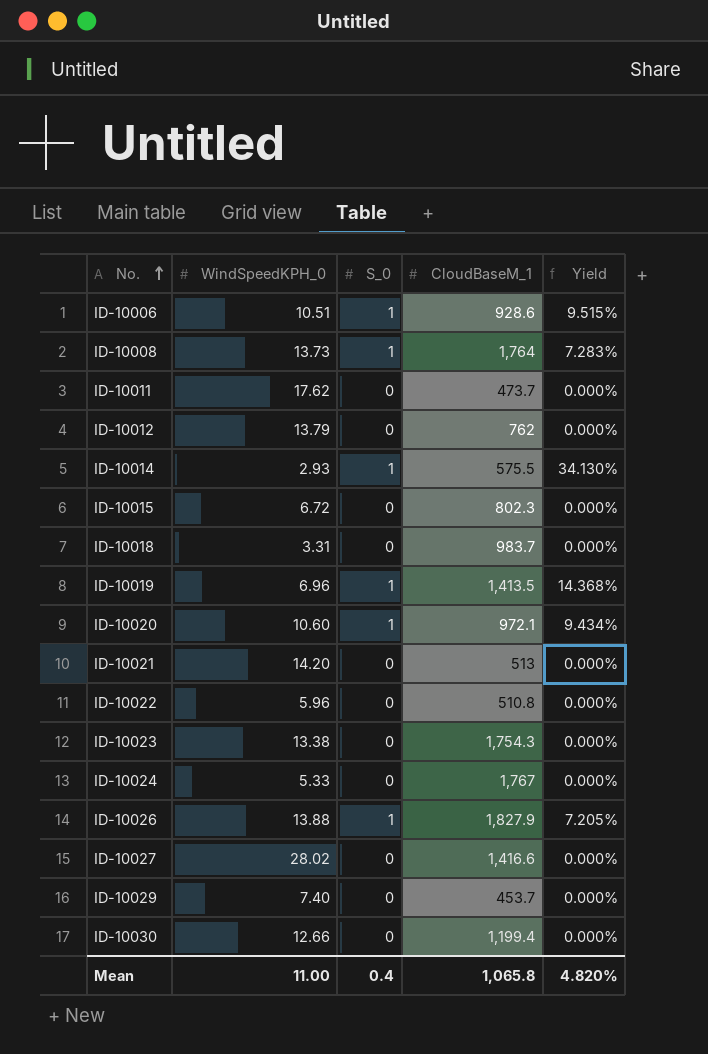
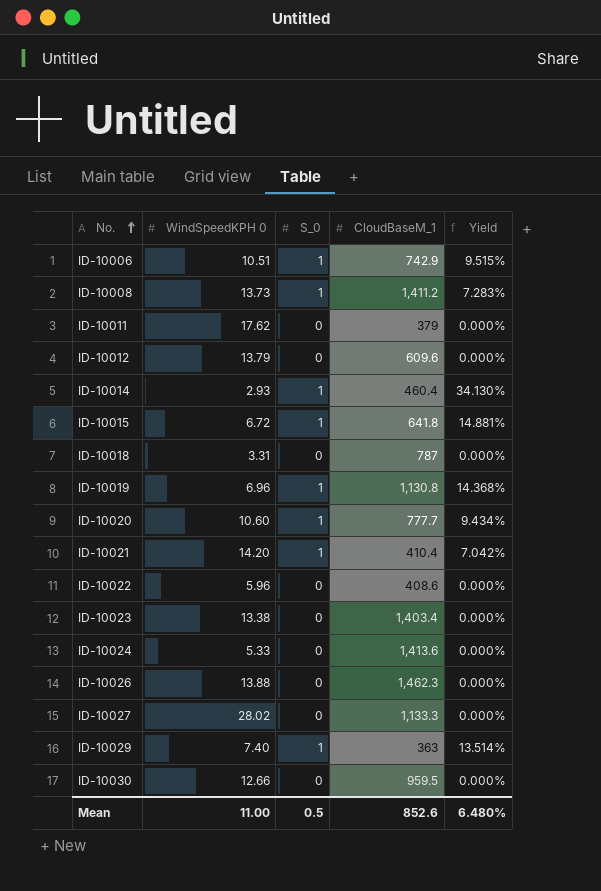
column name: WindSpeedKPH_0 -> WindSpeedKPH 0
ID-10006 | CloudBaseM_1: 928.6 -> 742.9
ID-10008 | CloudBaseM_1: 1,764 -> 1,411.2
ID-10011 | CloudBaseM_1: 473.7 -> 379
ID-10012 | CloudBaseM_1: 762 -> 609.6
ID-10014 | CloudBaseM_1: 575.5 -> 460.4
ID-10015 | S_0: 0 -> 1
ID-10015 | CloudBaseM_1: 802.3 -> 641.8
ID-10015 | Yield: 0.000% -> 14.881%
ID-10018 | CloudBaseM_1: 983.7 -> 787
ID-10019 | CloudBaseM_1: 1,413.5 -> 1,130.8
ID-10020 | CloudBaseM_1: 972.1 -> 777.7
ID-10021 | S_0: 0 -> 1
ID-10021 | CloudBaseM_1: 513 -> 410.4
ID-10021 | Yield: 0.000% -> 7.042%
ID-10022 | CloudBaseM_1: 510.8 -> 408.6
ID-10023 | CloudBaseM_1: 1,754.3 -> 1,403.4
ID-10024 | CloudBaseM_1: 1,767 -> 1,413.6
ID-10026 | S_0: 1 -> 0
ID-10026 | CloudBaseM_1: 1,827.9 -> 1,462.3
ID-10026 | Yield: 7.205% -> 0.000%
ID-10027 | CloudBaseM_1: 1,416.6 -> 1,133.3
ID-10029 | S_0: 0 -> 1
ID-10029 | CloudBaseM_1: 453.7 -> 363
ID-10029 | Yield: 0.000% -> 13.514%
ID-10030 | CloudBaseM_1: 1,199.4 -> 959.5
Mean | S_0: 0.4 -> 0.5
Mean | CloudBaseM_1: 1,065.8 -> 852.6
Mean | Yield: 4.820% -> 6.480%

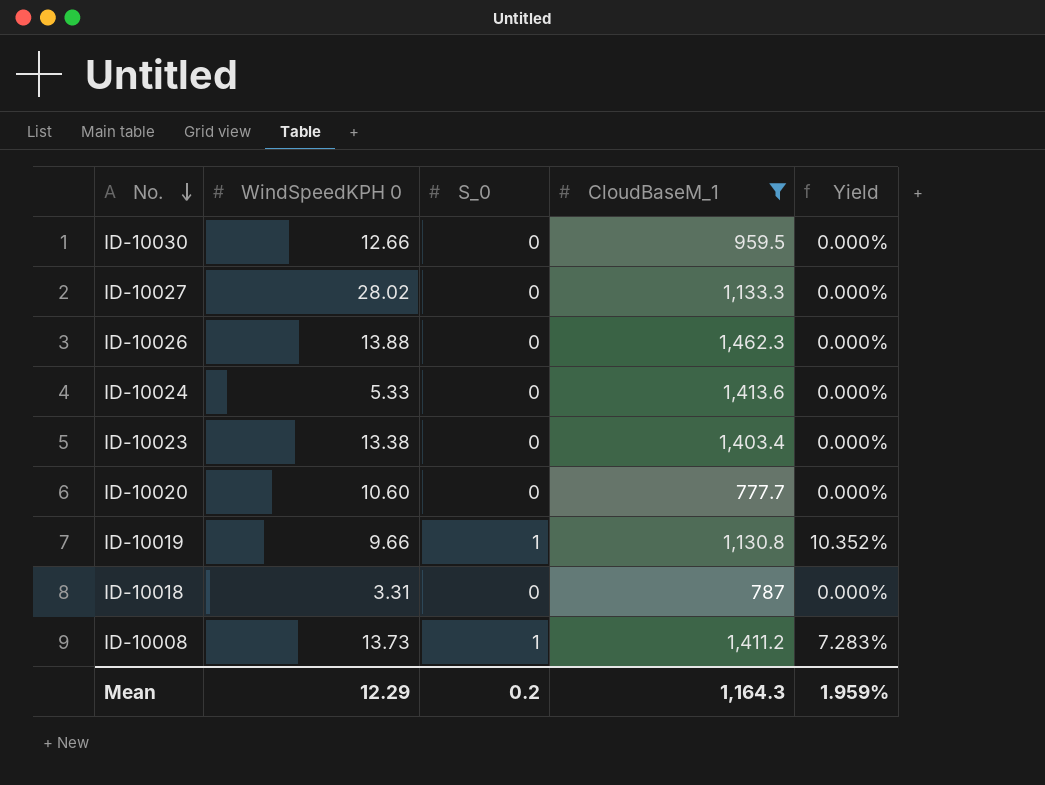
filter: none -> CloudBaseM_1 >= 777.7
row order: No. ascending -> No. descending
ID-10020 | S_0: 1 -> 0
ID-10020 | Yield: 9.434% -> 0.000%
ID-10019 | WindSpeedKPH 0: 6.96 -> 9.66
ID-10019 | Yield: 14.368% -> 10.352%
Mean | WindSpeedKPH 0: 11.00 -> 12.29
Mean | S_0: 0.5 -> 0.2
Mean | CloudBaseM_1: 852.6 -> 1,164.3
Mean | Yield: 6.480% -> 1.959%

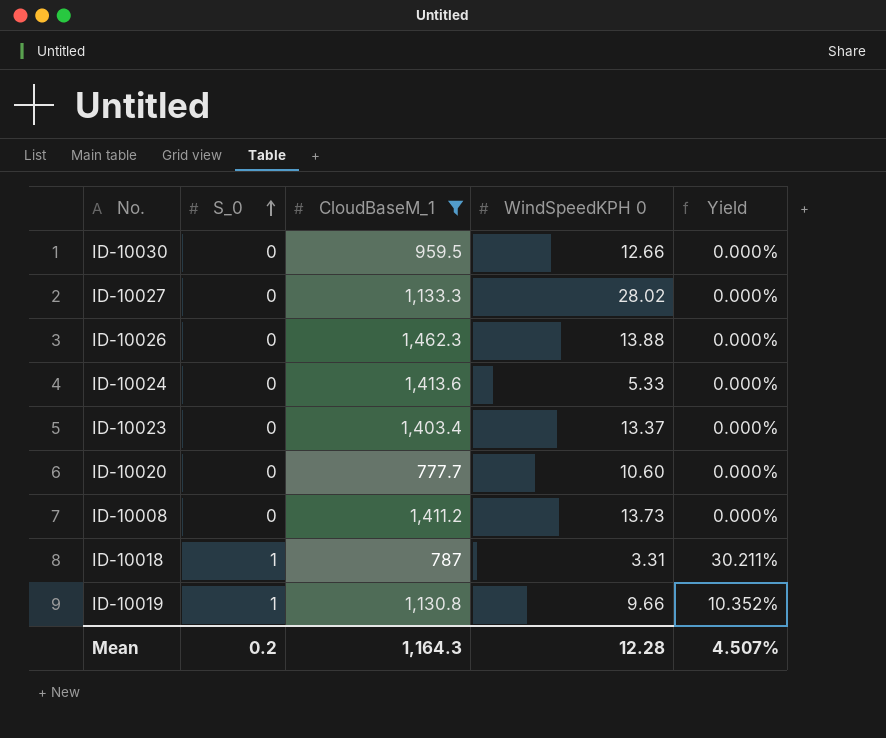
row order: No. descending -> S_0 ascending
column WindSpeedKPH 0 | position: 2 -> 4
ID-10023 | WindSpeedKPH 0: 13.38 -> 13.37
ID-10008 | S_0: 1 -> 0
ID-10008 | Yield: 7.283% -> 0.000%
ID-10018 | S_0: 0 -> 1
ID-10018 | Yield: 0.000% -> 30.211%
Mean | WindSpeedKPH 0: 12.29 -> 12.28
Mean | Yield: 1.959% -> 4.507%

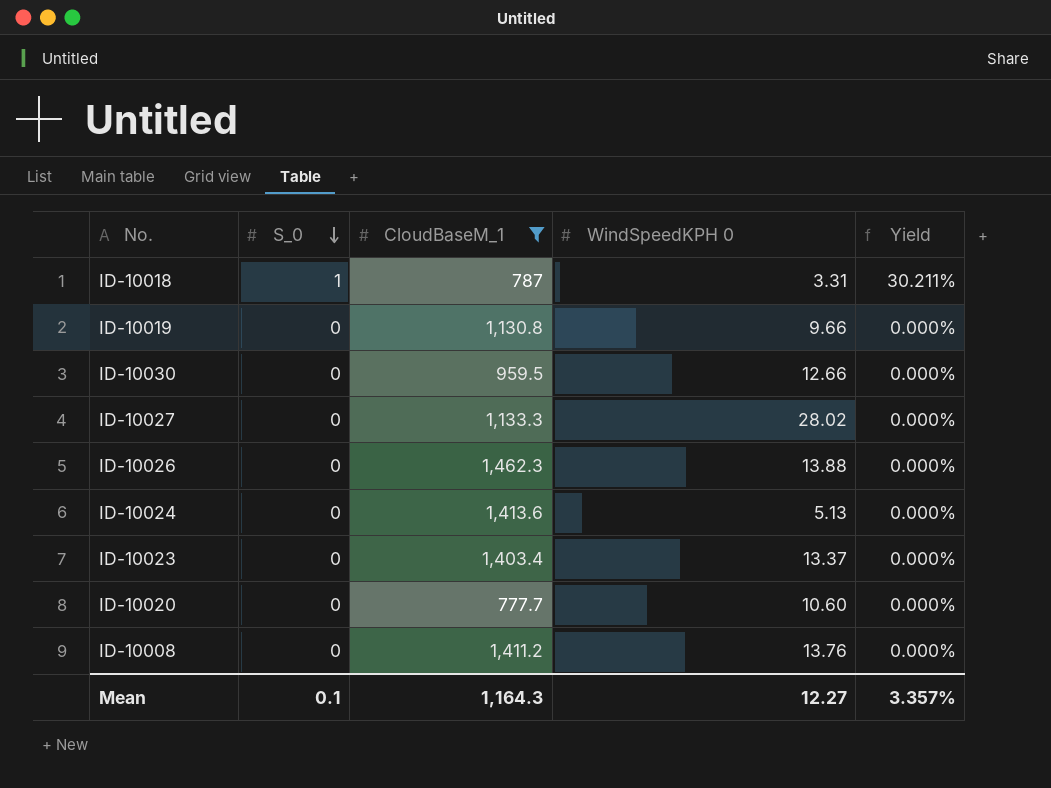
row order: S_0 ascending -> S_0 descending
ID-10019 | S_0: 1 -> 0
ID-10019 | Yield: 10.352% -> 0.000%
ID-10024 | WindSpeedKPH 0: 5.33 -> 5.13
ID-10008 | WindSpeedKPH 0: 13.73 -> 13.76
Mean | S_0: 0.2 -> 0.1
Mean | WindSpeedKPH 0: 12.28 -> 12.27
Mean | Yield: 4.507% -> 3.357%

